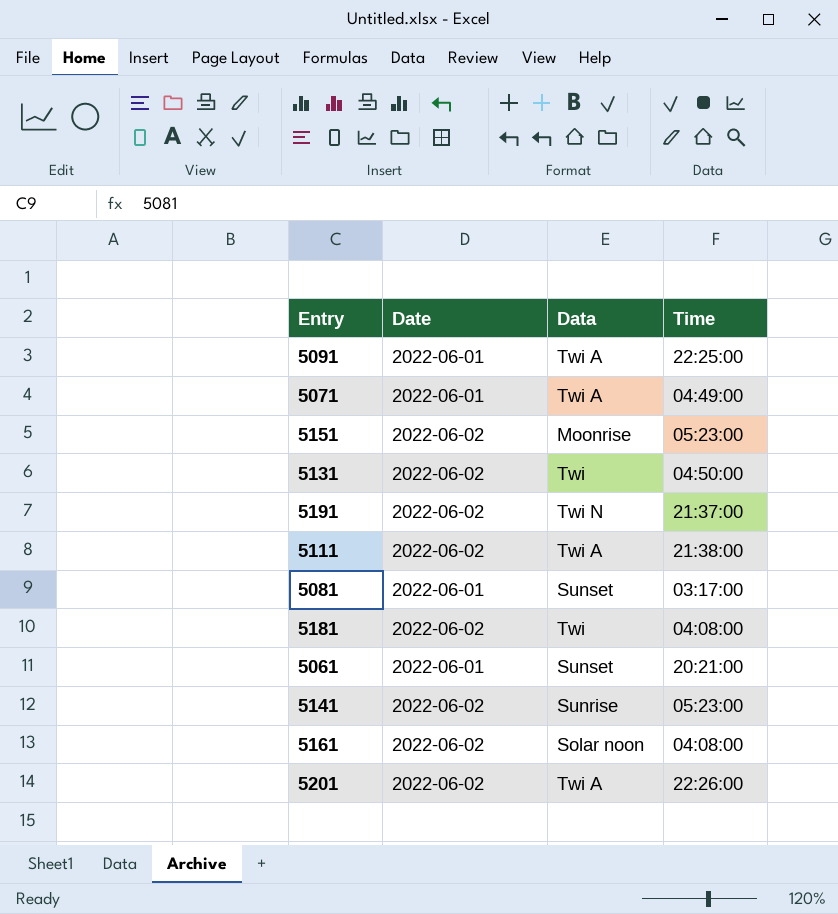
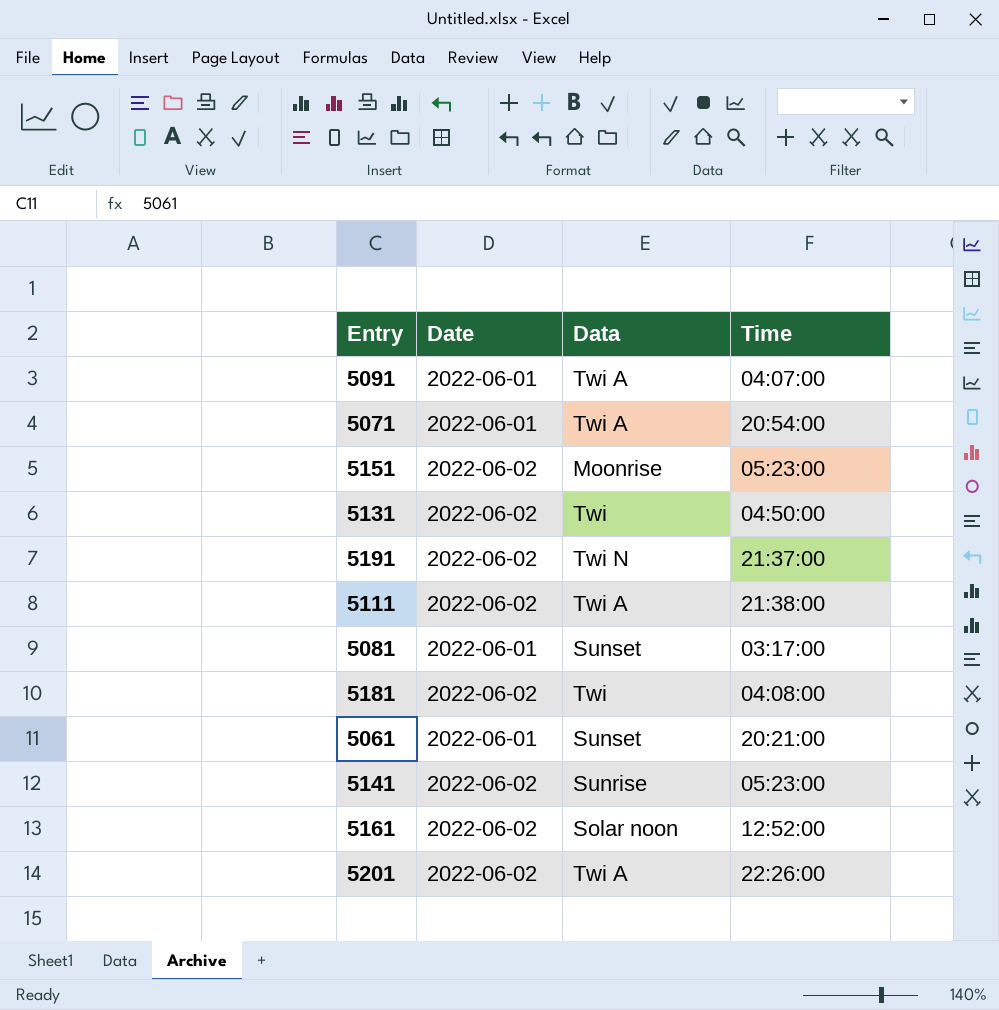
5091 | Time: 22:25:00 -> 04:07:00
5071 | Time: 04:49:00 -> 20:54:00
5161 | Time: 04:08:00 -> 12:52:00

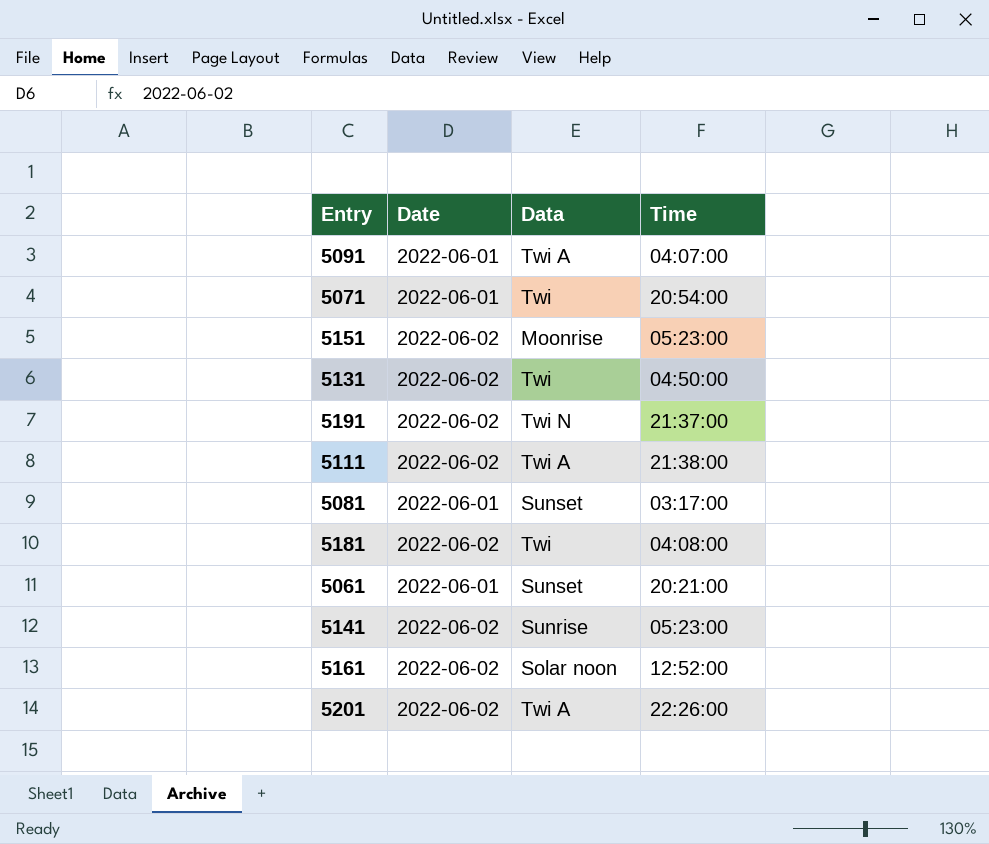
5071 | Data: Twi A -> Twi

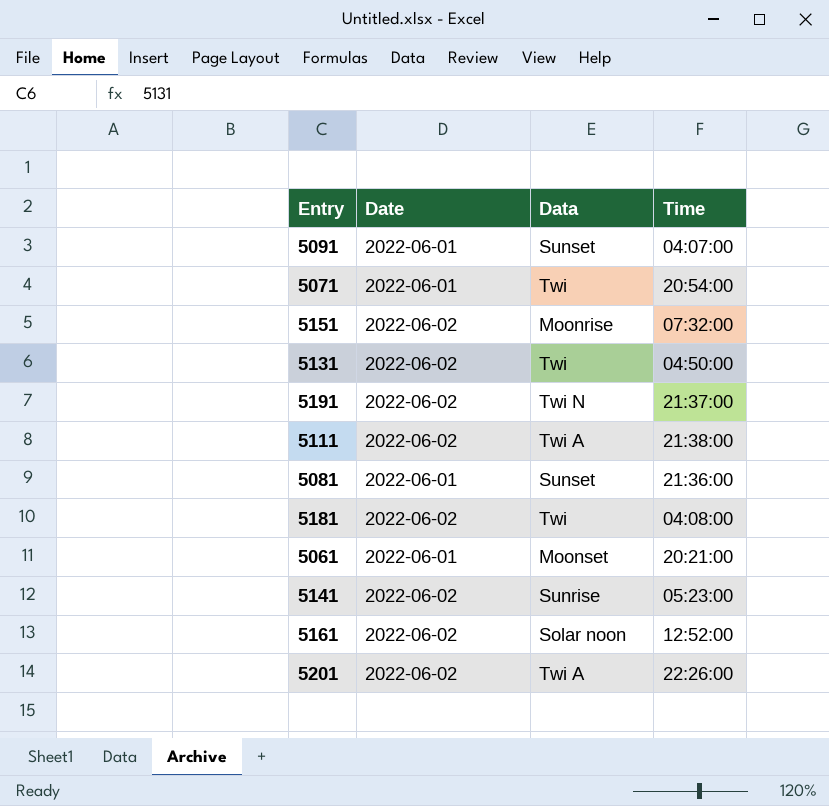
5091 | Data: Twi A -> Sunset
5151 | Time: 05:23:00 -> 07:32:00
5081 | Time: 03:17:00 -> 21:36:00
5061 | Data: Sunset -> Moonset

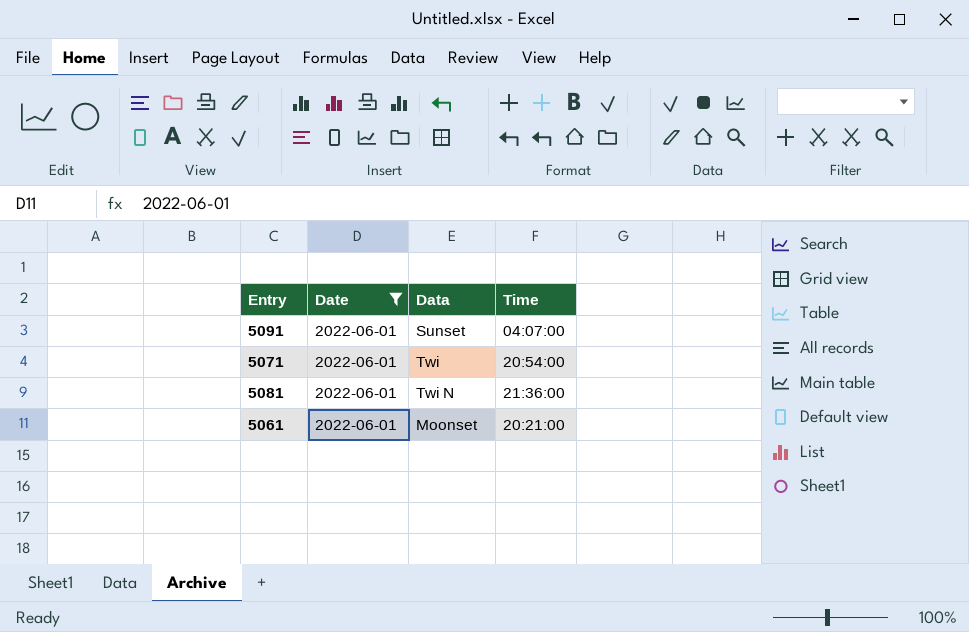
filter: none -> Date = 2022-06-01
5081 | Data: Sunset -> Twi N

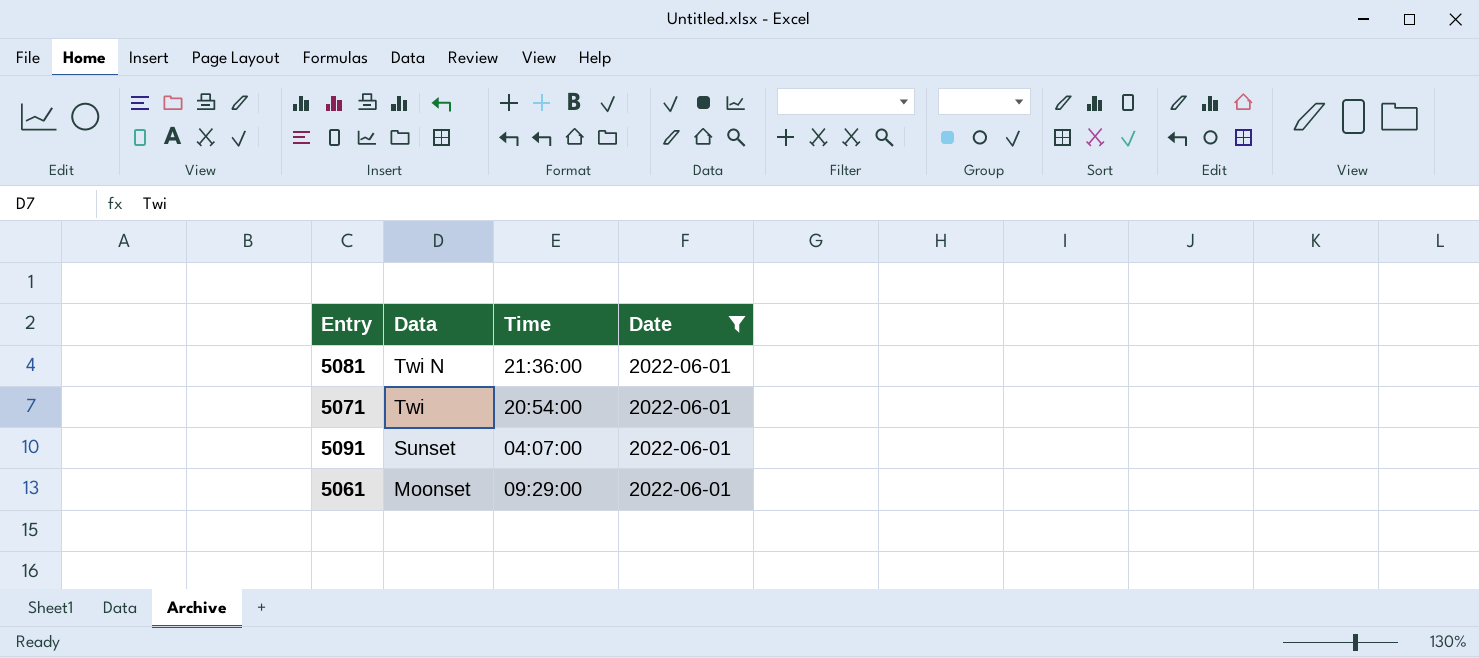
row order: none -> Data descending
column Date | position: 2 -> 4
5061 | Time: 20:21:00 -> 09:29:00

